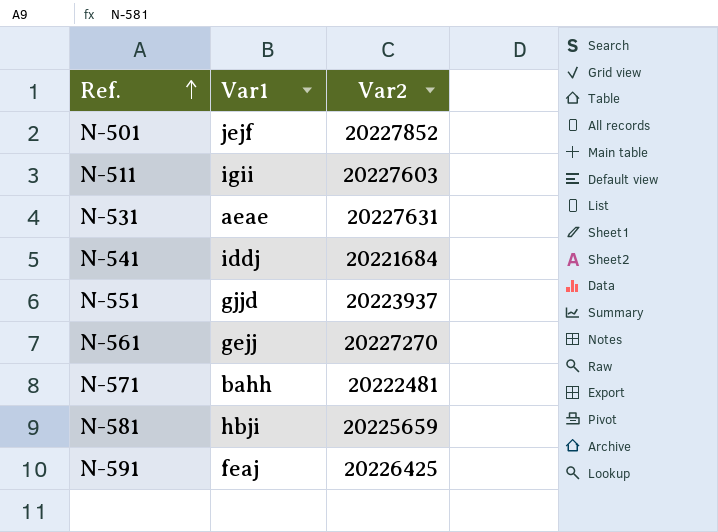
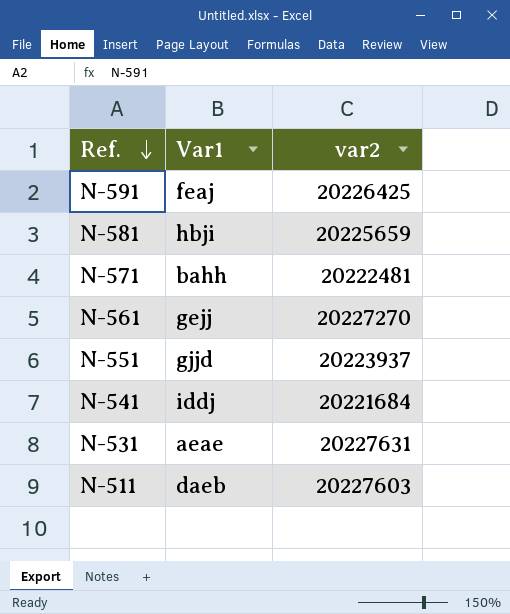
row order: Ref. ascending -> Ref. descending
column name: Var2 -> var2
row N-501: jejf | 20227852 -> none
N-511 | Var1: igii -> daeb

